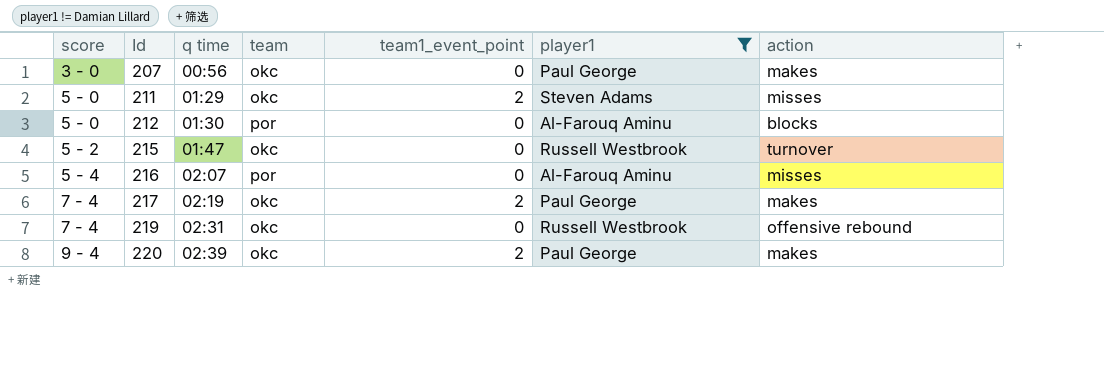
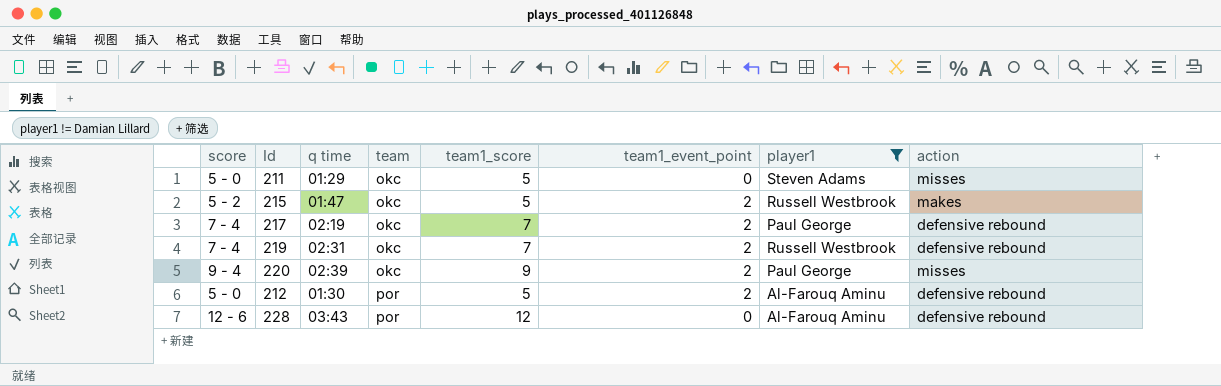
row order: score ascending -> team ascending
column team1_score | position: none -> 5
row 207: 3 - 0 | 00:56 | okc | 0 | Paul George | makes -> none
row 216: 5 - 4 | 02:07 | por | 0 | Al-Farouq Aminu | misses -> none
211 | team1_event_point: 2 -> 0
215 | team1_event_point: 0 -> 2
215 | action: turnover -> makes
217 | action: makes -> defensive rebound
219 | team1_event_point: 0 -> 2
219 | action: offensive rebound -> defensive rebound
220 | action: makes -> misses
212 | team1_event_point: 0 -> 2
212 | action: blocks -> defensive rebound
row 228: none -> 12 - 6 | 03:43 | por | 12 | 0 | Al-Farouq Aminu | defensive rebound

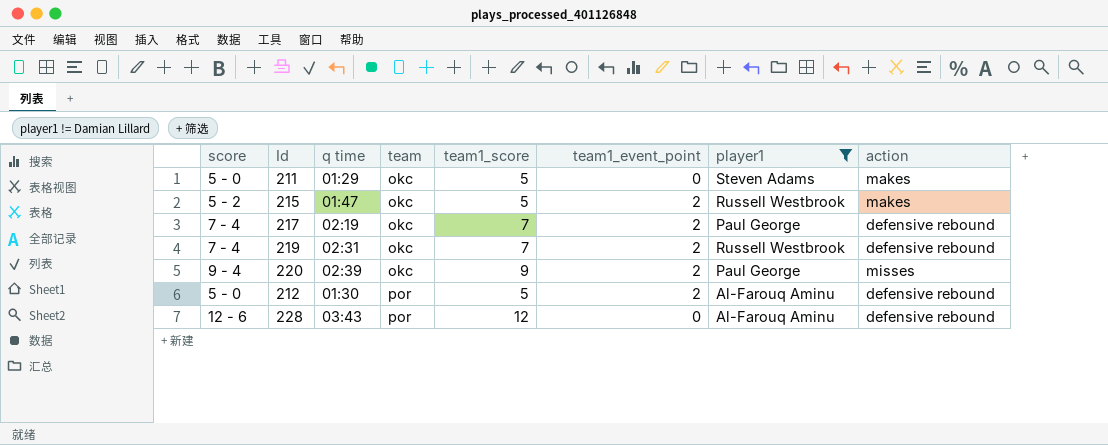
211 | action: misses -> makes

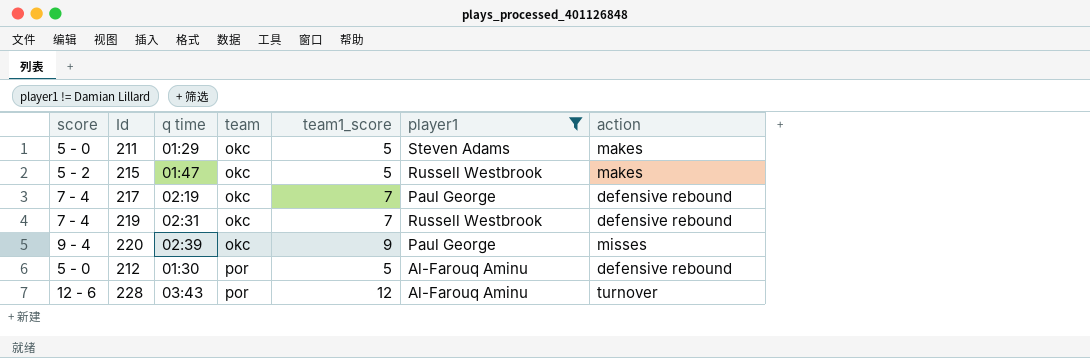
column team1_event_point | position: 6 -> none
228 | action: defensive rebound -> turnover

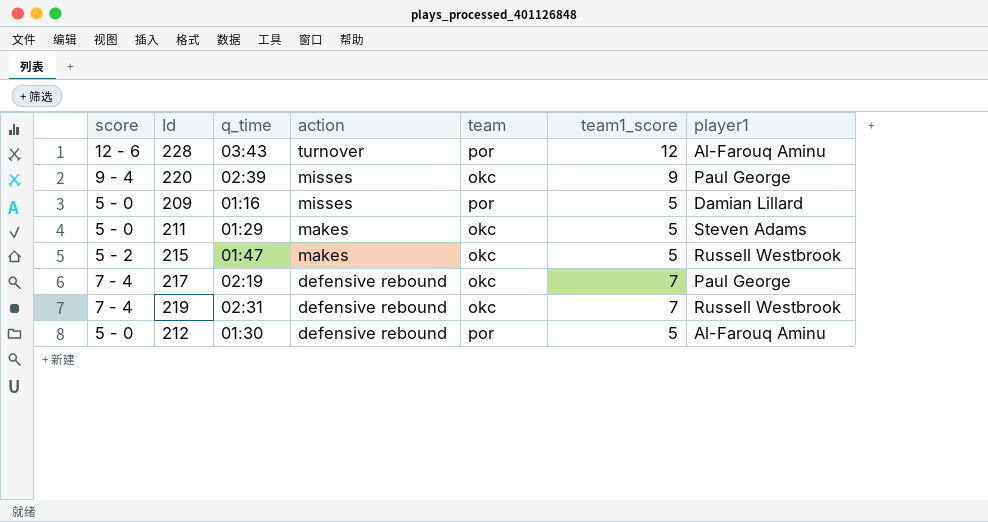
filter: player1 != Damian Lillard -> none
row order: team ascending -> action descending
column name: q time -> q_time
column action | position: 7 -> 4

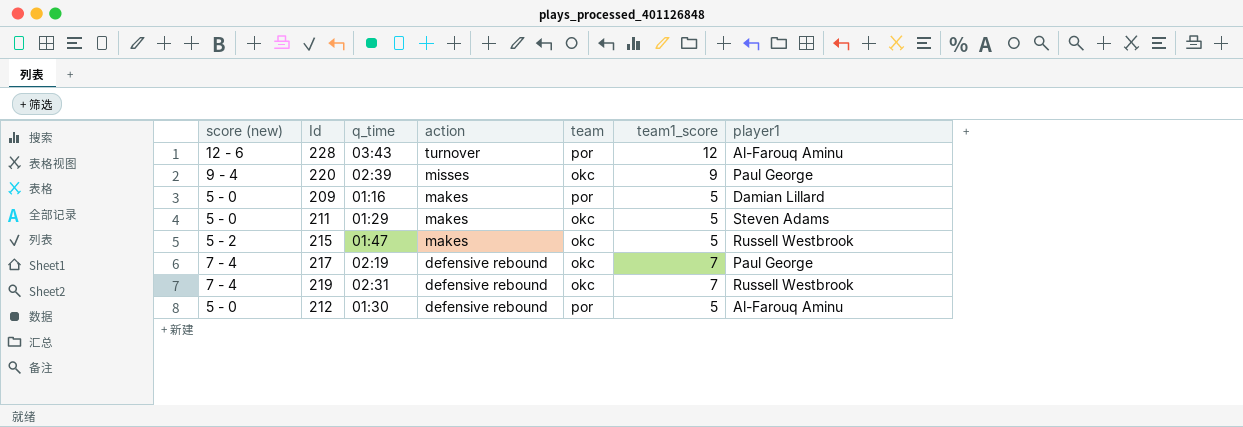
column name: score -> score (new)
209 | action: misses -> makes

